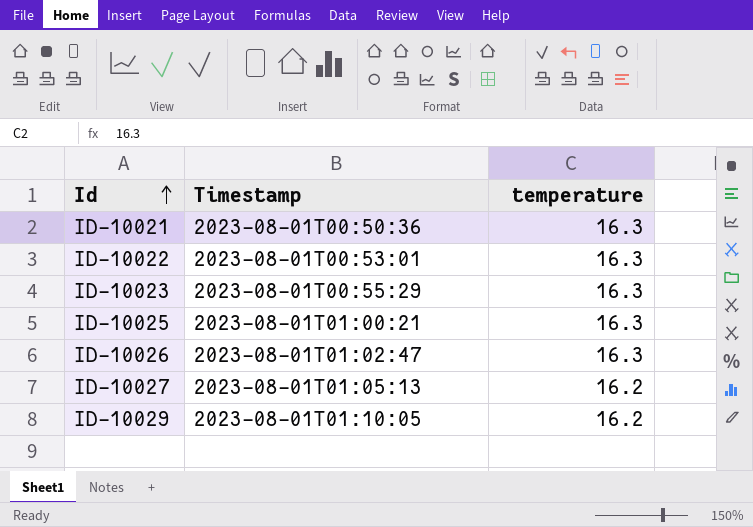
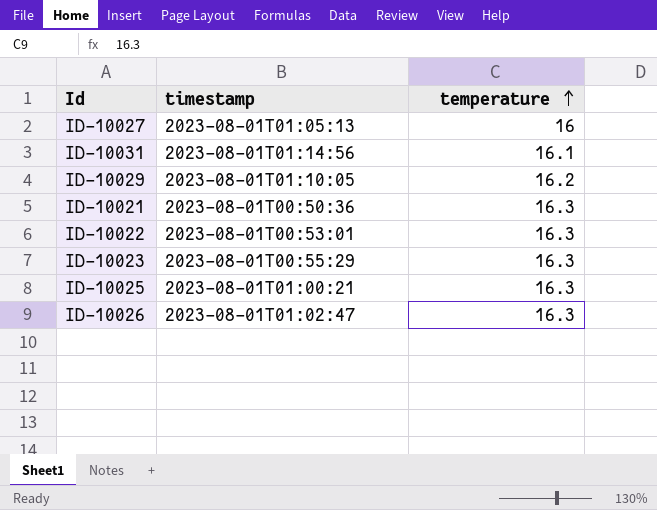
row order: Id ascending -> temperature ascending
column name: Timestamp -> timestamp
ID-10027 | temperature: 16.2 -> 16
row ID-10031: none -> 2023-08-01T01:14:56 | 16.1

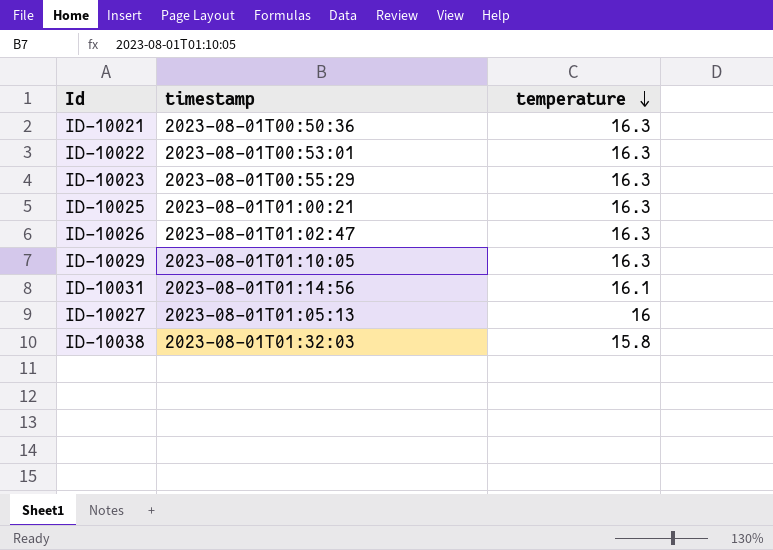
row order: temperature ascending -> temperature descending
ID-10029 | temperature: 16.2 -> 16.3
row ID-10038: none -> 2023-08-01T01:32:03 | 15.8

